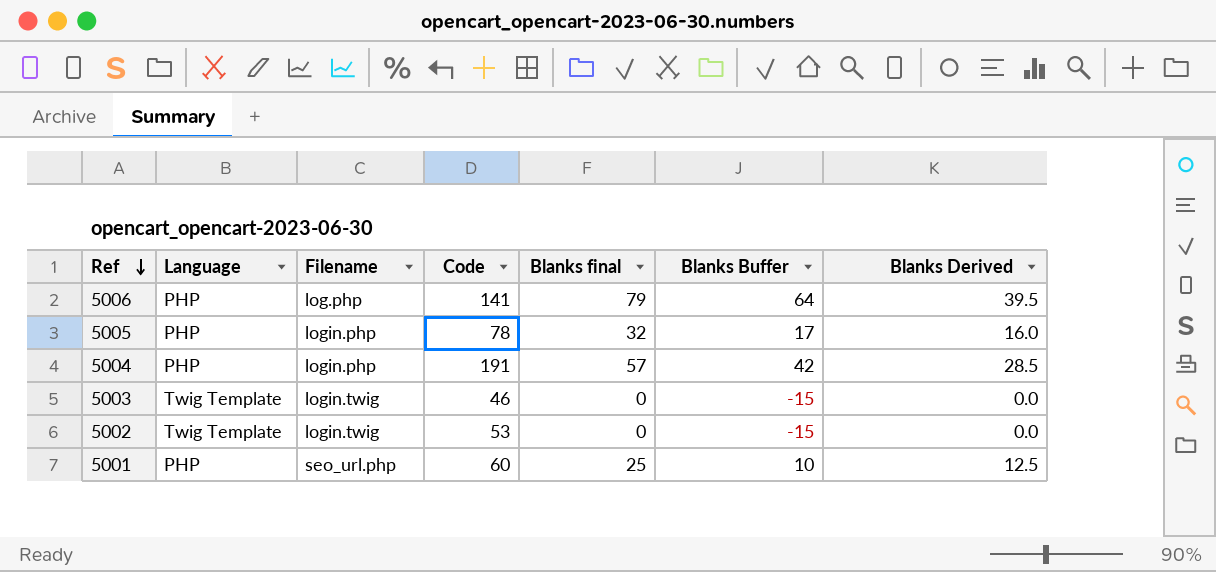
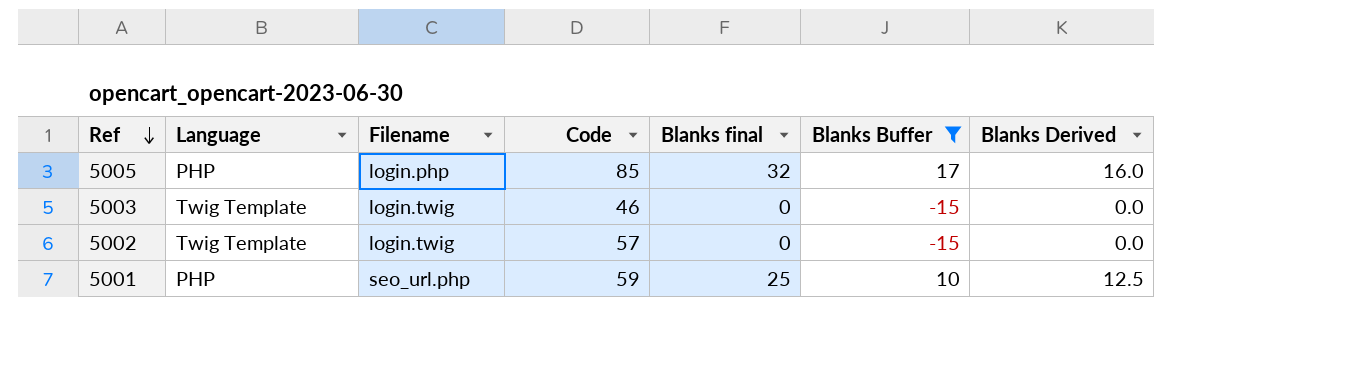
filter: none -> Blanks Buffer <= 17
5005 | Code: 78 -> 85
5002 | Code: 53 -> 57
5001 | Code: 60 -> 59

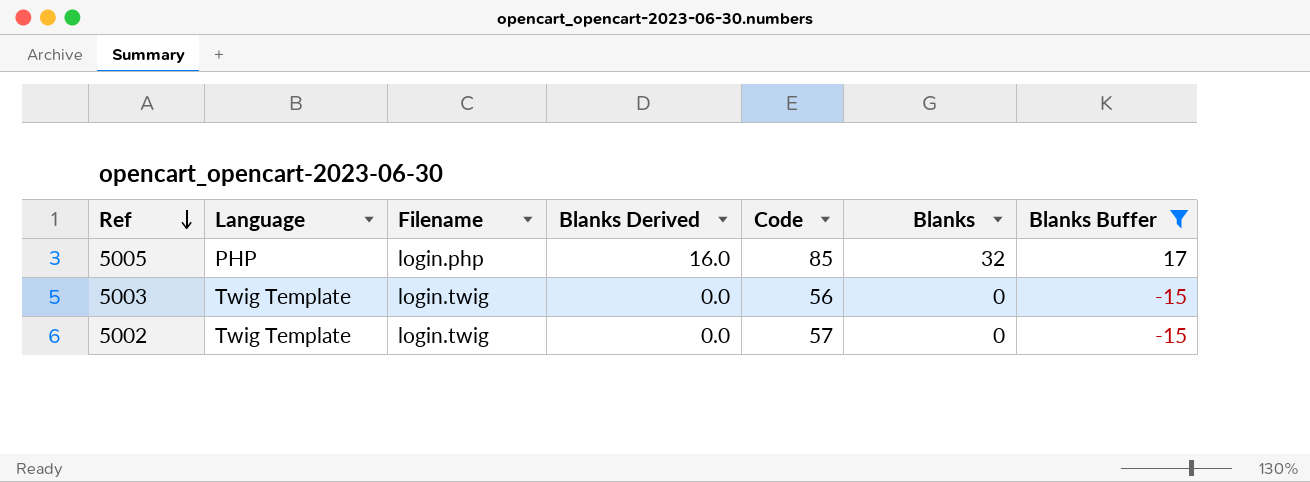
column Blanks Derived | position: 7 -> 4
column name: Blanks final -> Blanks
row 5001: PHP | seo_url.php | 59 | 25 | 10 | 12.5 -> none
5003 | Code: 46 -> 56

